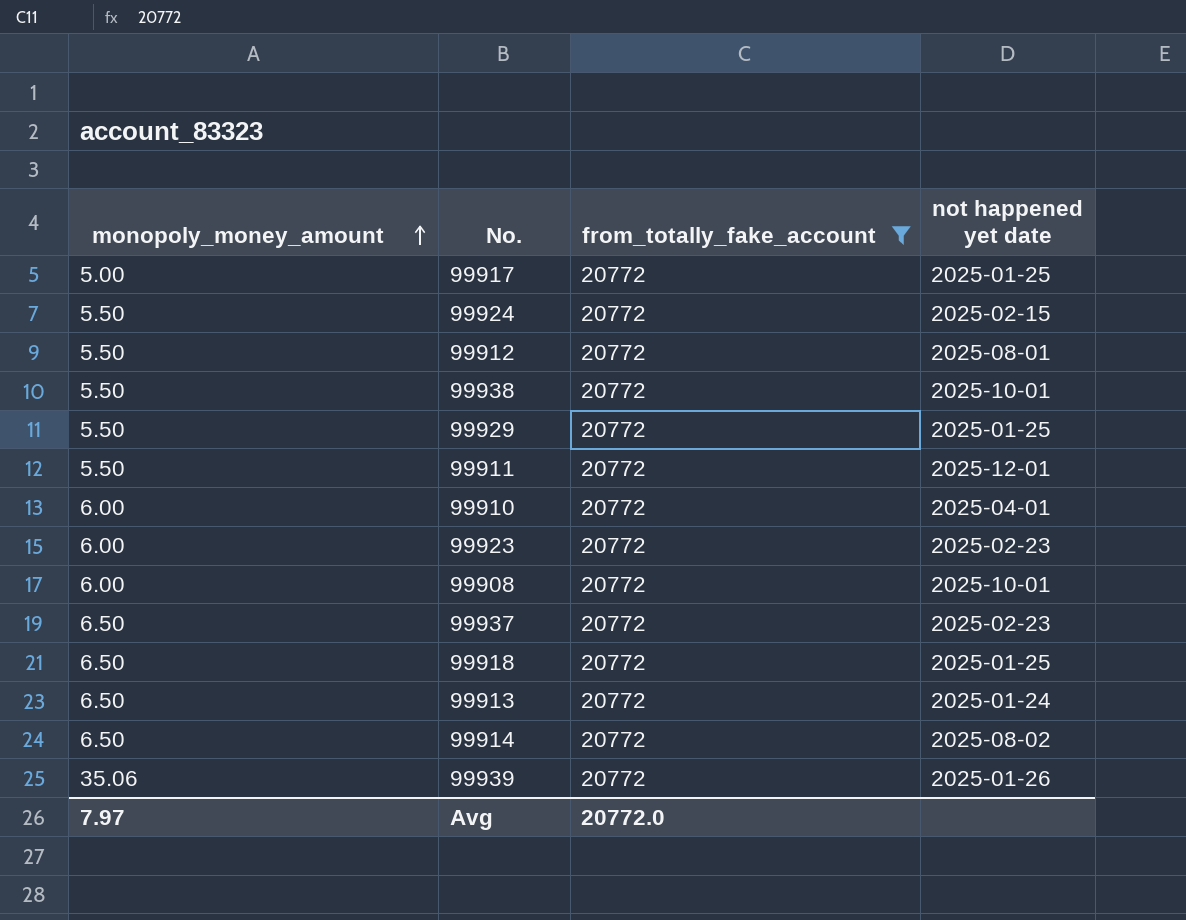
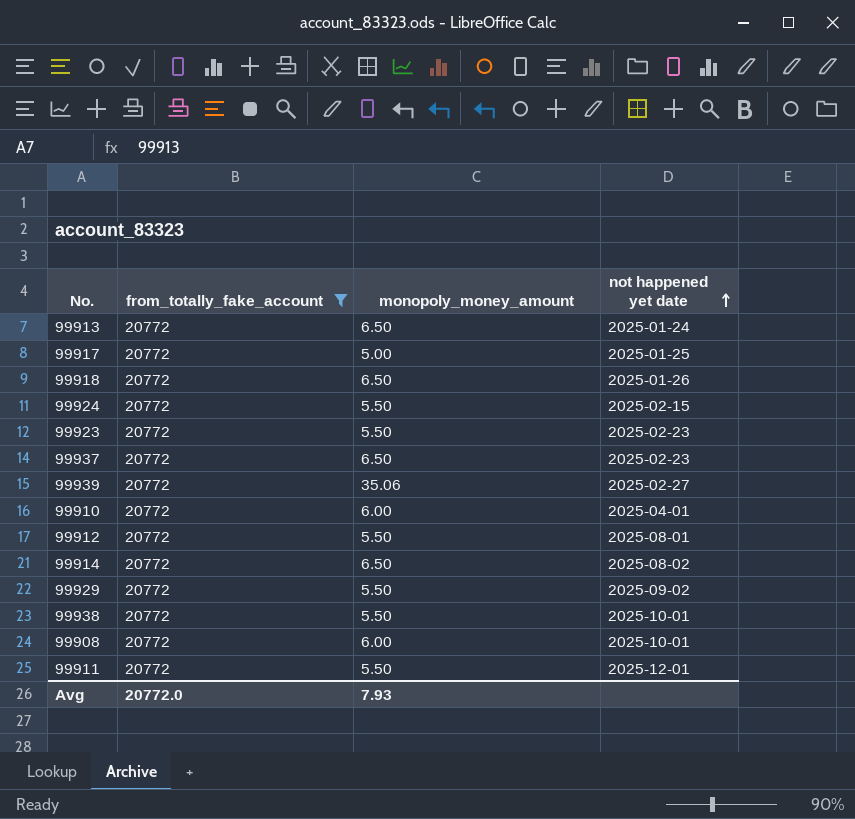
row order: monopoly_money_amount ascending -> not happened yet date ascending
column monopoly_money_amount | position: 1 -> 3
99918 | not happened yet date: 2025-01-25 -> 2025-01-26
99923 | monopoly_money_amount: 6.00 -> 5.50
99939 | not happened yet date: 2025-01-26 -> 2025-02-27
99929 | not happened yet date: 2025-01-25 -> 2025-09-02
Avg | monopoly_money_amount: 7.97 -> 7.93

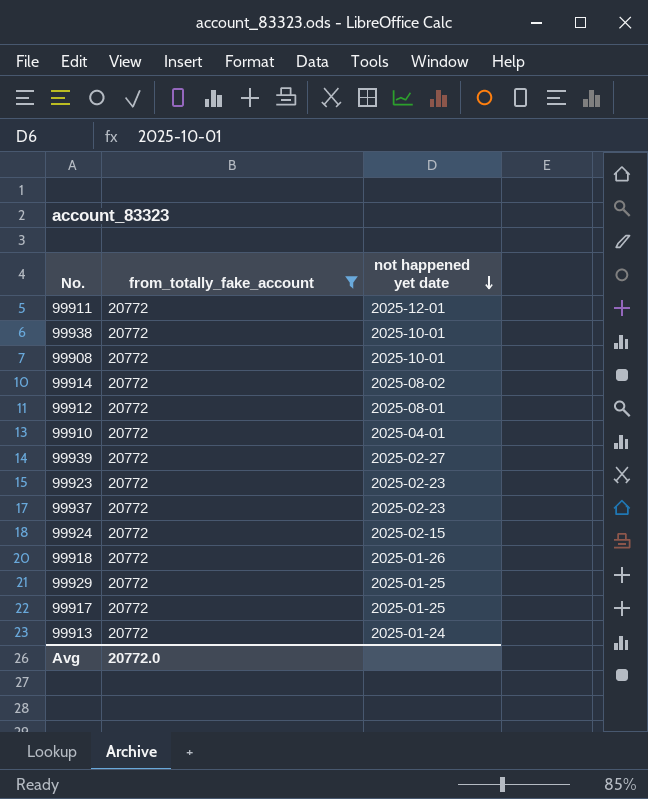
row order: not happened yet date ascending -> not happened yet date descending
column monopoly_money_amount | position: 3 -> none
99929 | not happened yet date: 2025-09-02 -> 2025-01-25

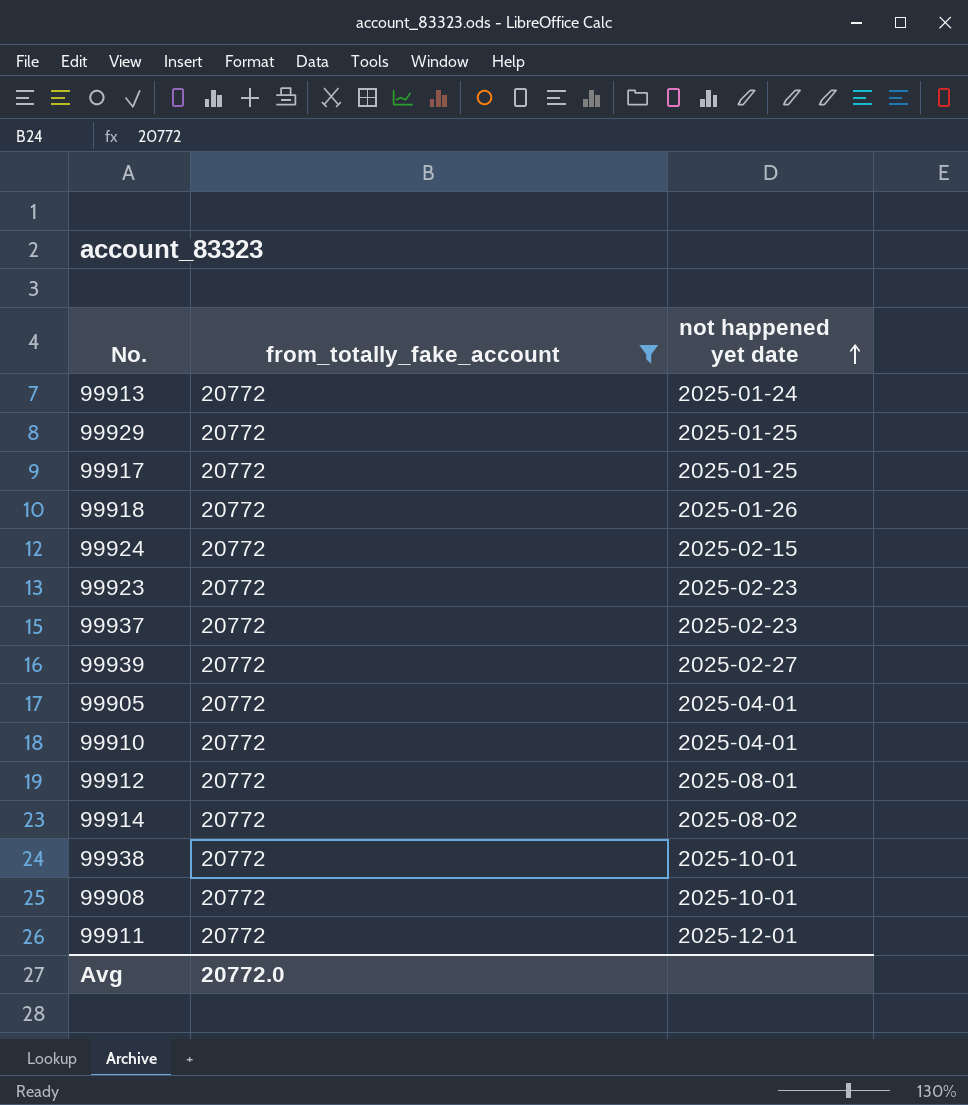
row order: not happened yet date descending -> not happened yet date ascending
row 99905: none -> 20772 | 2025-04-01

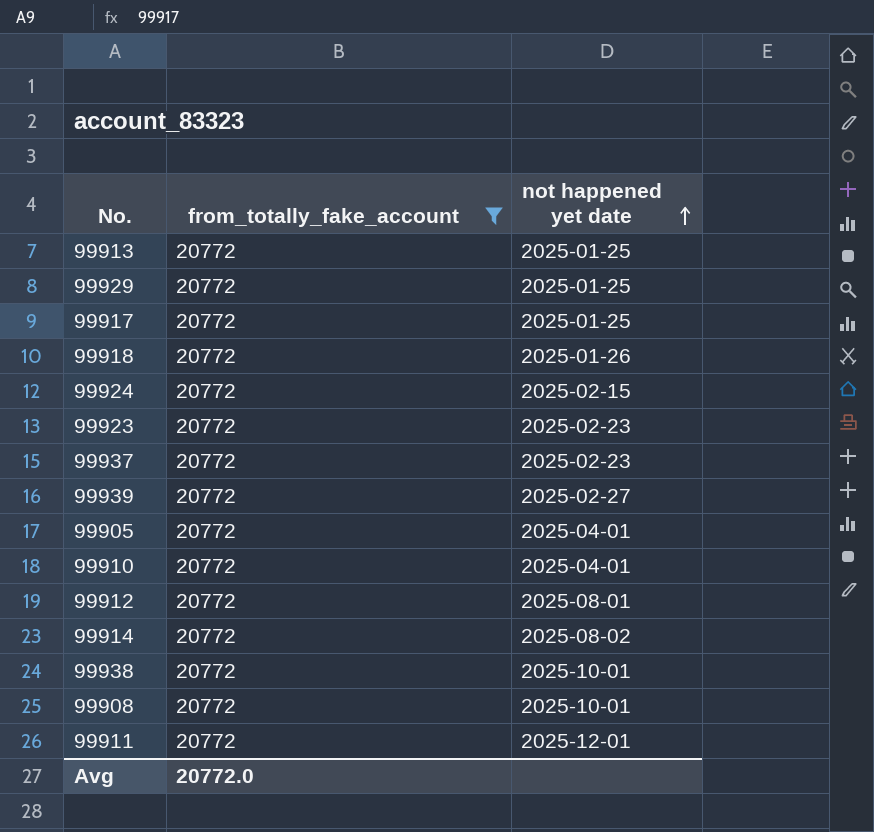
99913 | not happened yet date: 2025-01-24 -> 2025-01-25

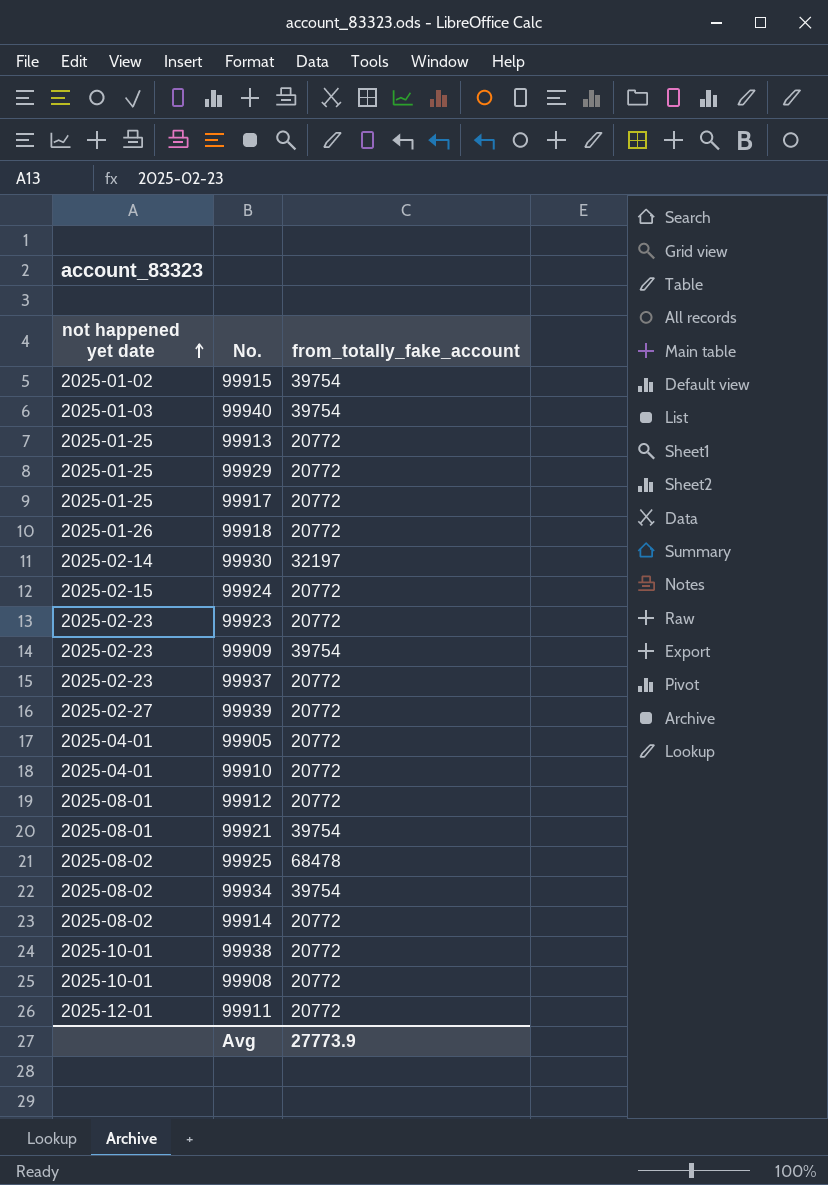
filter: from_totally_fake_account = 20772 -> none
column not happened yet date | position: 3 -> 1
Avg | from_totally_fake_account: 20772.0 -> 27773.9

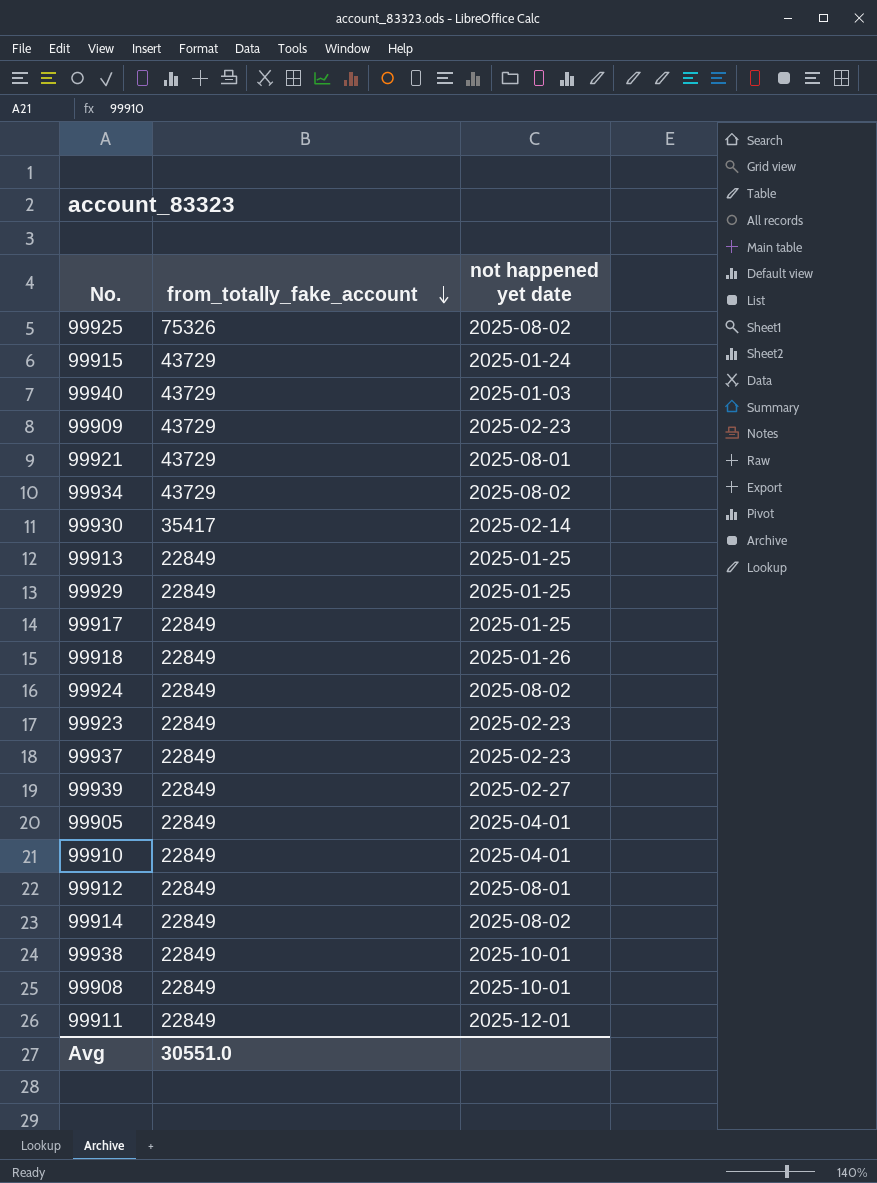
row order: not happened yet date ascending -> from_totally_fake_account descending
column not happened yet date | position: 1 -> 3
99925 | from_totally_fake_account: 68478 -> 75326
99915 | from_totally_fake_account: 39754 -> 43729
99915 | not happened yet date: 2025-01-02 -> 2025-01-24
99940 | from_totally_fake_account: 39754 -> 43729
99909 | from_totally_fake_account: 39754 -> 43729
99921 | from_totally_fake_account: 39754 -> 43729
99934 | from_totally_fake_account: 39754 -> 43729
99930 | from_totally_fake_account: 32197 -> 35417
99913 | from_totally_fake_account: 20772 -> 22849
99929 | from_totally_fake_account: 20772 -> 22849
99917 | from_totally_fake_account: 20772 -> 22849
99918 | from_totally_fake_account: 20772 -> 22849
99924 | from_totally_fake_account: 20772 -> 22849
99924 | not happened yet date: 2025-02-15 -> 2025-08-02
99923 | from_totally_fake_account: 20772 -> 22849
99937 | from_totally_fake_account: 20772 -> 22849
99939 | from_totally_fake_account: 20772 -> 22849
99905 | from_totally_fake_account: 20772 -> 22849
99910 | from_totally_fake_account: 20772 -> 22849
99912 | from_totally_fake_account: 20772 -> 22849
99914 | from_totally_fake_account: 20772 -> 22849
99938 | from_totally_fake_account: 20772 -> 22849
99908 | from_totally_fake_account: 20772 -> 22849
99911 | from_totally_fake_account: 20772 -> 22849
Avg | from_totally_fake_account: 27773.9 -> 30551.0

